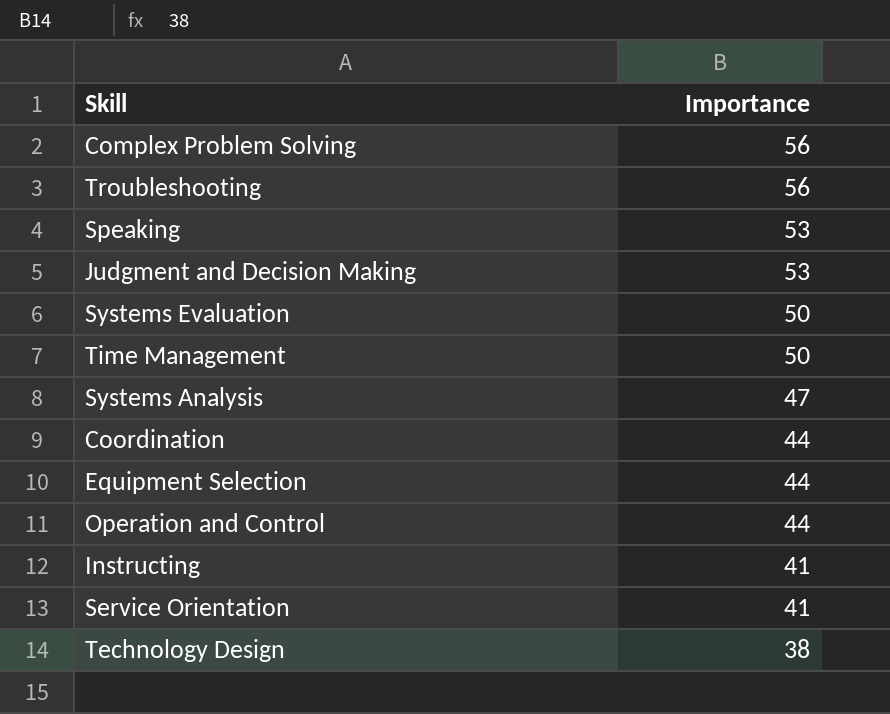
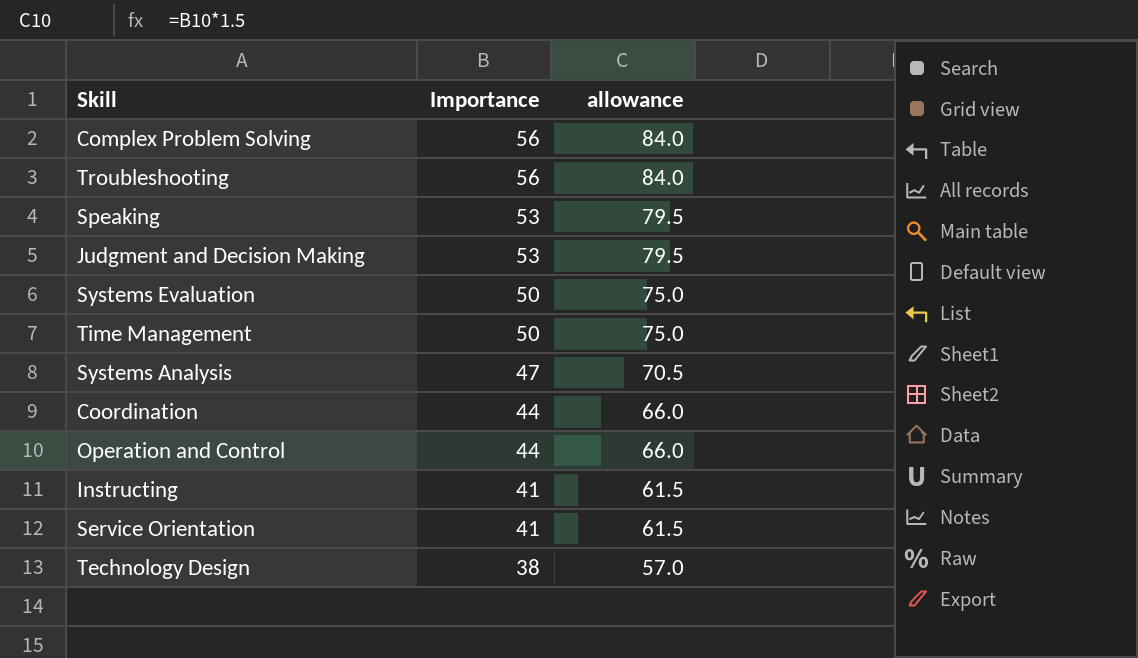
column allowance | formula: none -> [Importance] * 1.5
row Equipment Selection: 44 -> none

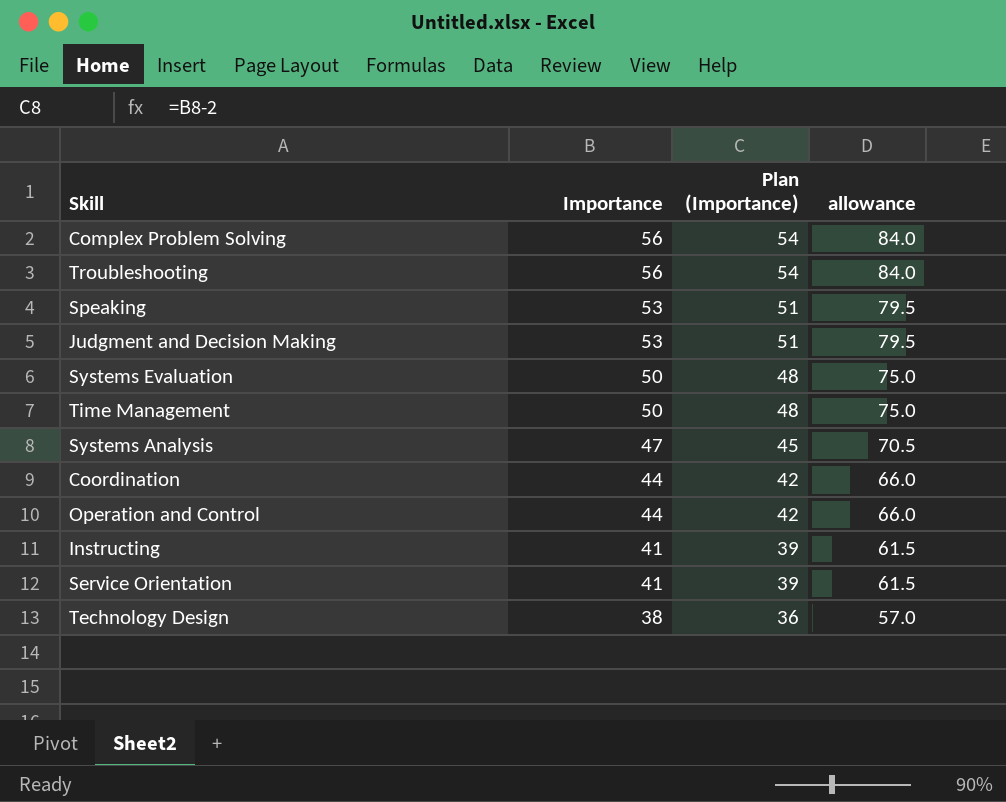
column Plan (Importance) | formula: none -> [Importance] - 2

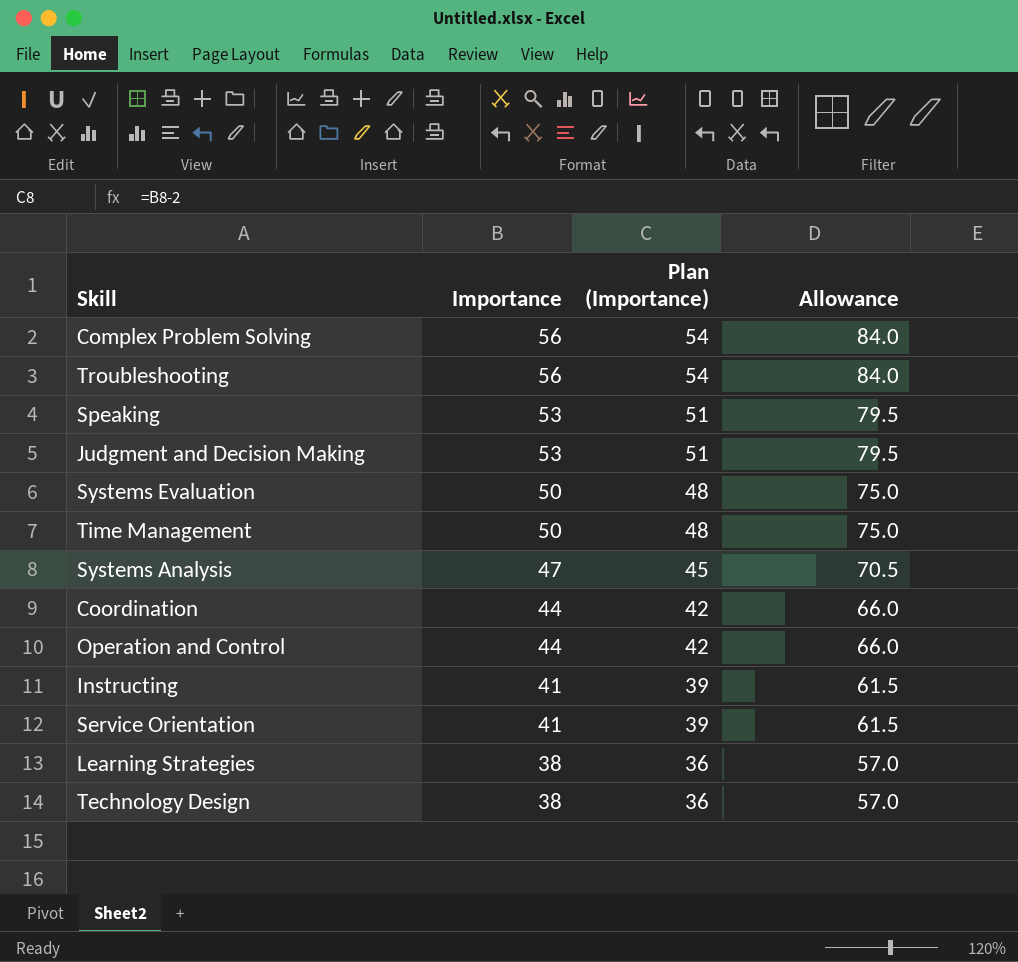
column name: allowance -> Allowance
row Learning Strategies: none -> 38 | 36 | 57.0

